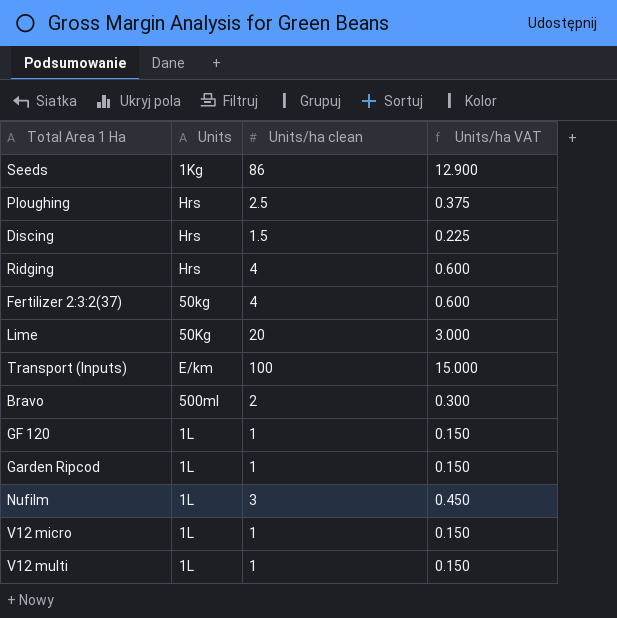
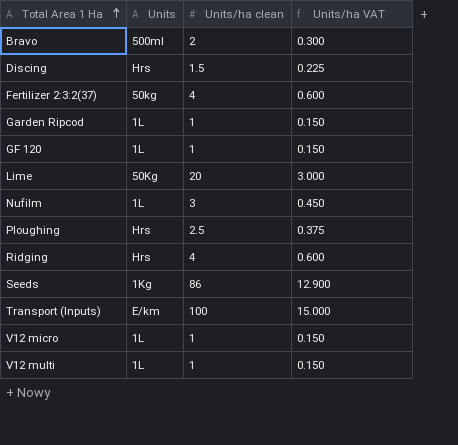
row order: none -> Total Area 1 Ha ascending

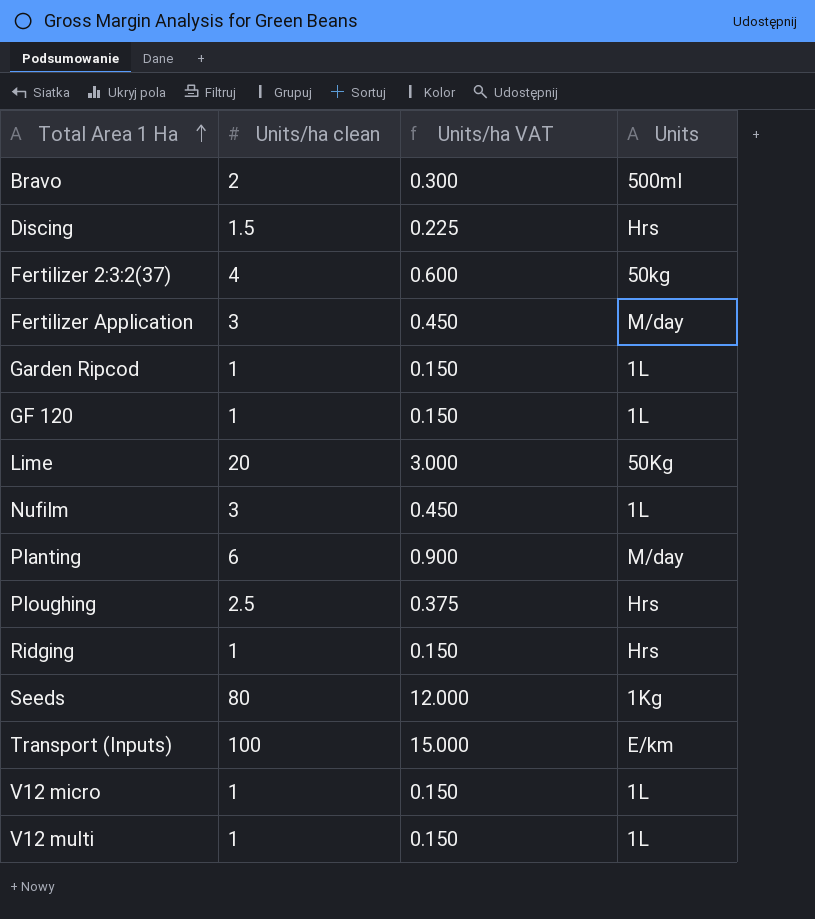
column Units | position: 2 -> 4
row Fertilizer Application: none -> 3 | 0.450 | M/day
row Planting: none -> 6 | 0.900 | M/day
Ridging | Units/ha clean: 4 -> 1
Ridging | Units/ha VAT: 0.600 -> 0.150
Seeds | Units/ha clean: 86 -> 80
Seeds | Units/ha VAT: 12.900 -> 12.000

